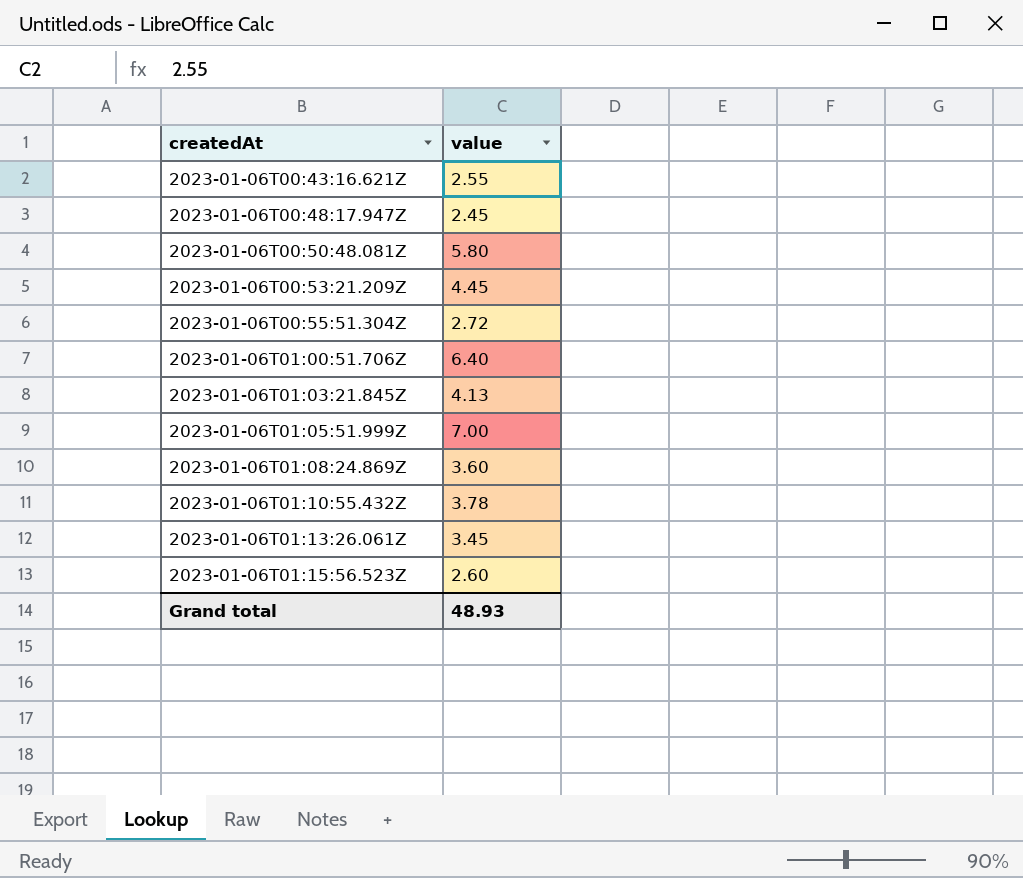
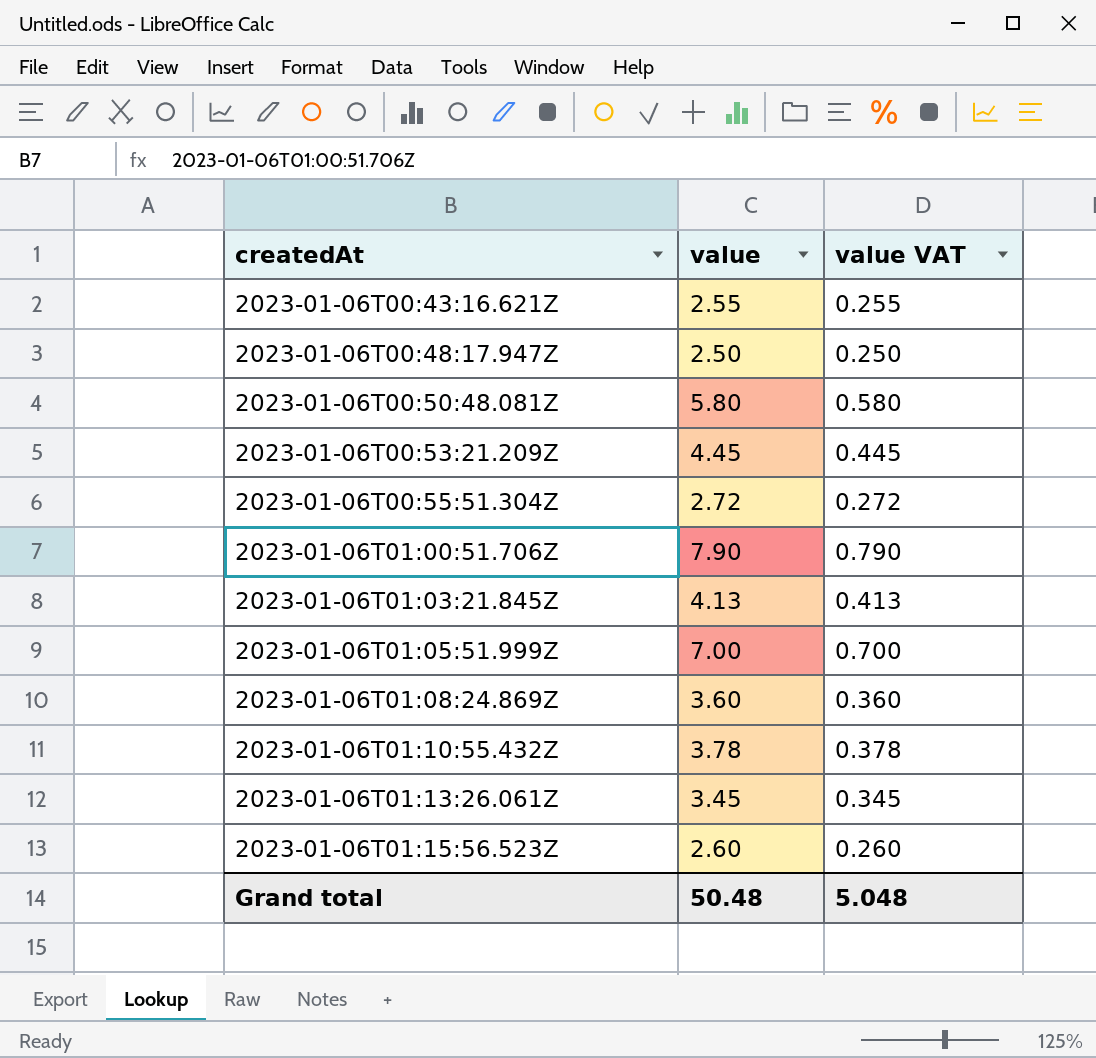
column value VAT | formula: none -> [value] * 0.1
2023-01-06T00:48:17.947Z | value: 2.45 -> 2.50
2023-01-06T01:00:51.706Z | value: 6.40 -> 7.90
Grand total | value: 48.93 -> 50.48

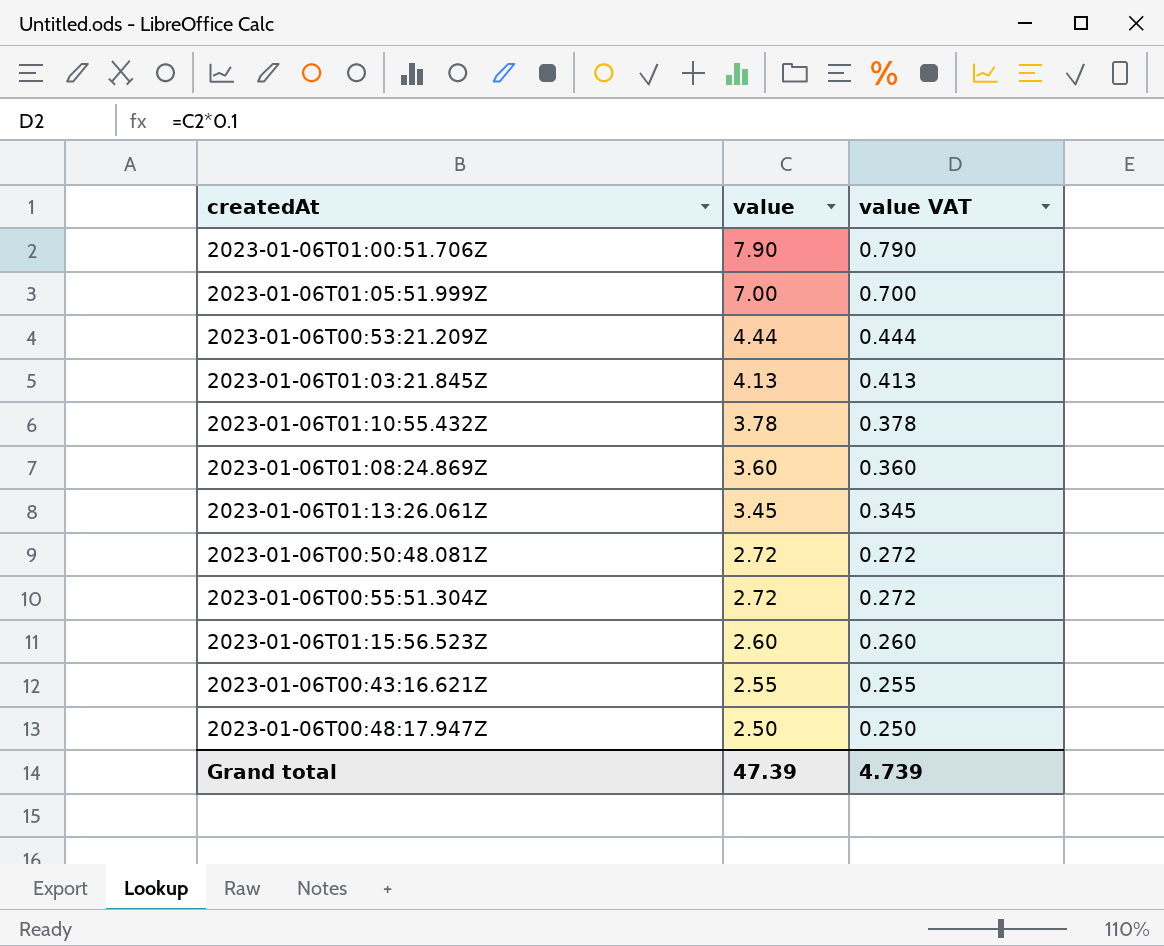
row order: createdAt ascending -> value descending
2023-01-06T00:53:21.209Z | value: 4.45 -> 4.44
2023-01-06T00:53:21.209Z | value VAT: 0.445 -> 0.444
2023-01-06T00:50:48.081Z | value: 5.80 -> 2.72
2023-01-06T00:50:48.081Z | value VAT: 0.580 -> 0.272
Grand total | value: 50.48 -> 47.39
Grand total | value VAT: 5.048 -> 4.739

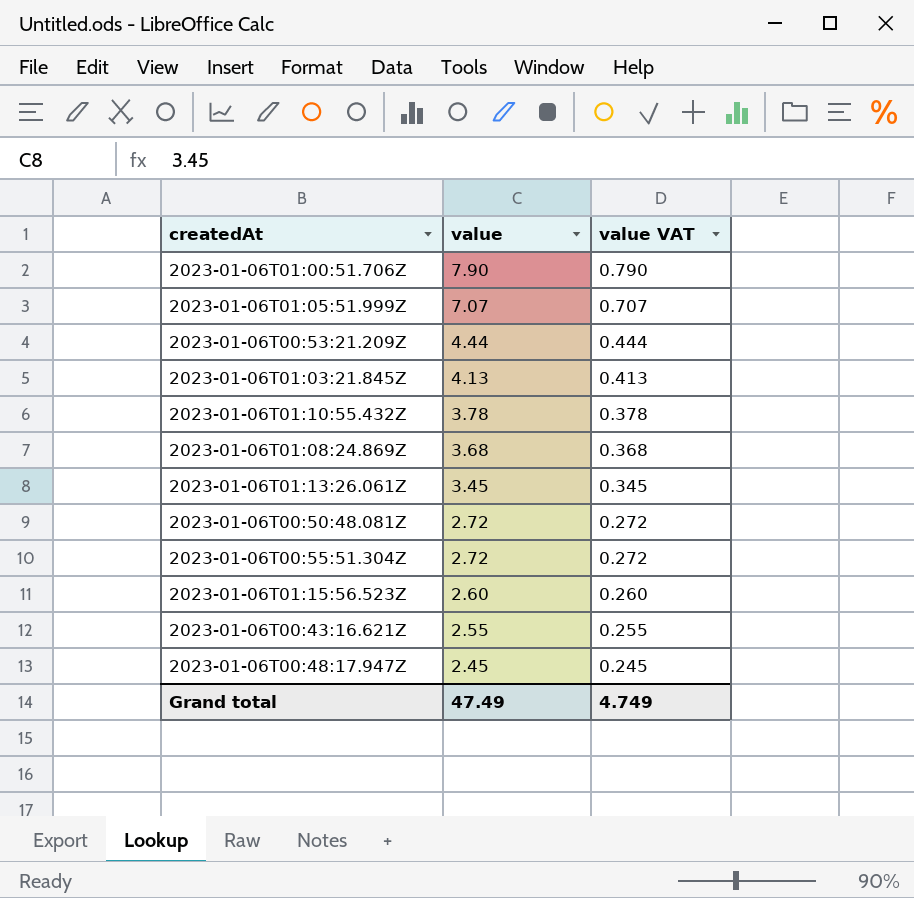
2023-01-06T01:05:51.999Z | value: 7.00 -> 7.07
2023-01-06T01:05:51.999Z | value VAT: 0.700 -> 0.707
2023-01-06T01:08:24.869Z | value: 3.60 -> 3.68
2023-01-06T01:08:24.869Z | value VAT: 0.360 -> 0.368
2023-01-06T00:48:17.947Z | value: 2.50 -> 2.45
2023-01-06T00:48:17.947Z | value VAT: 0.250 -> 0.245
Grand total | value: 47.39 -> 47.49
Grand total | value VAT: 4.739 -> 4.749

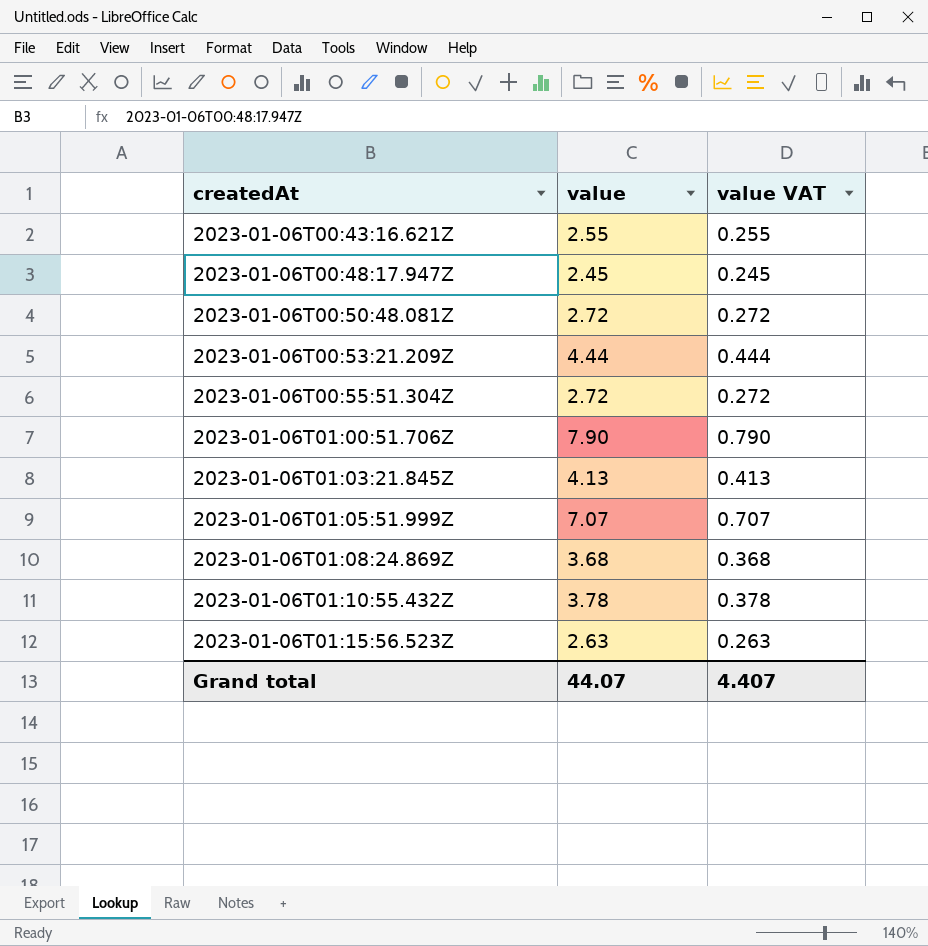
row order: value descending -> createdAt ascending
row 2023-01-06T01:13:26.061Z: 3.45 | 0.345 -> none
2023-01-06T01:15:56.523Z | value: 2.60 -> 2.63
2023-01-06T01:15:56.523Z | value VAT: 0.260 -> 0.263
Grand total | value: 47.49 -> 44.07
Grand total | value VAT: 4.749 -> 4.407

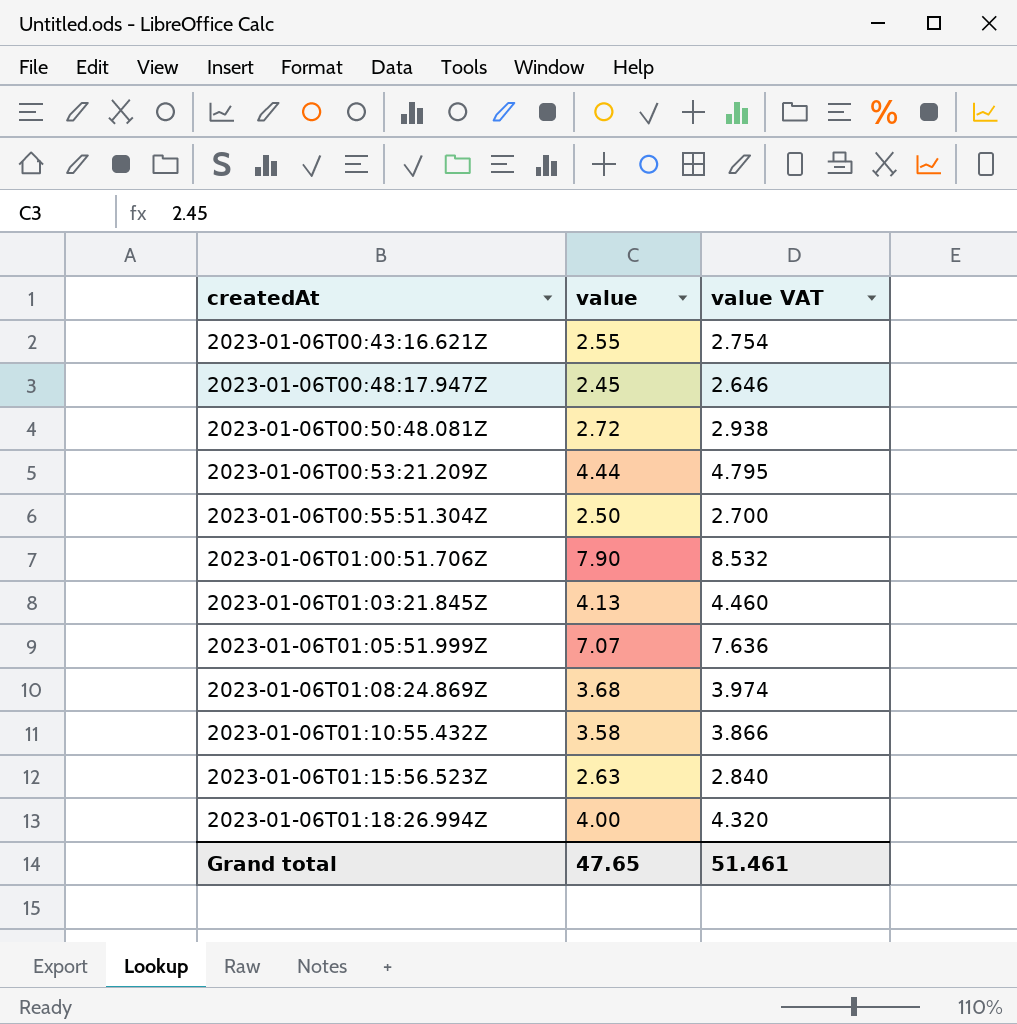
column value VAT | formula: [value] * 0.1 -> [value] * 1.08
2023-01-06T00:55:51.304Z | value: 2.72 -> 2.50
2023-01-06T01:10:55.432Z | value: 3.78 -> 3.58
row 2023-01-06T01:18:26.994Z: none -> 4.00 | 4.320
Grand total | value: 44.07 -> 47.65
Grand total | value VAT: 4.407 -> 51.461

